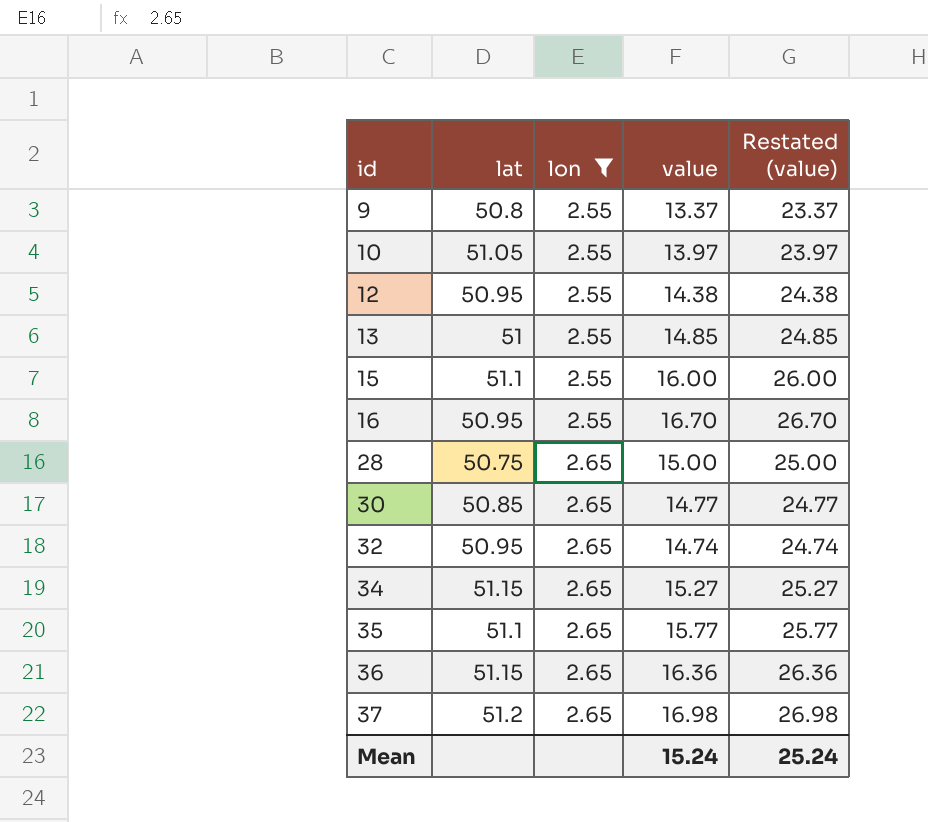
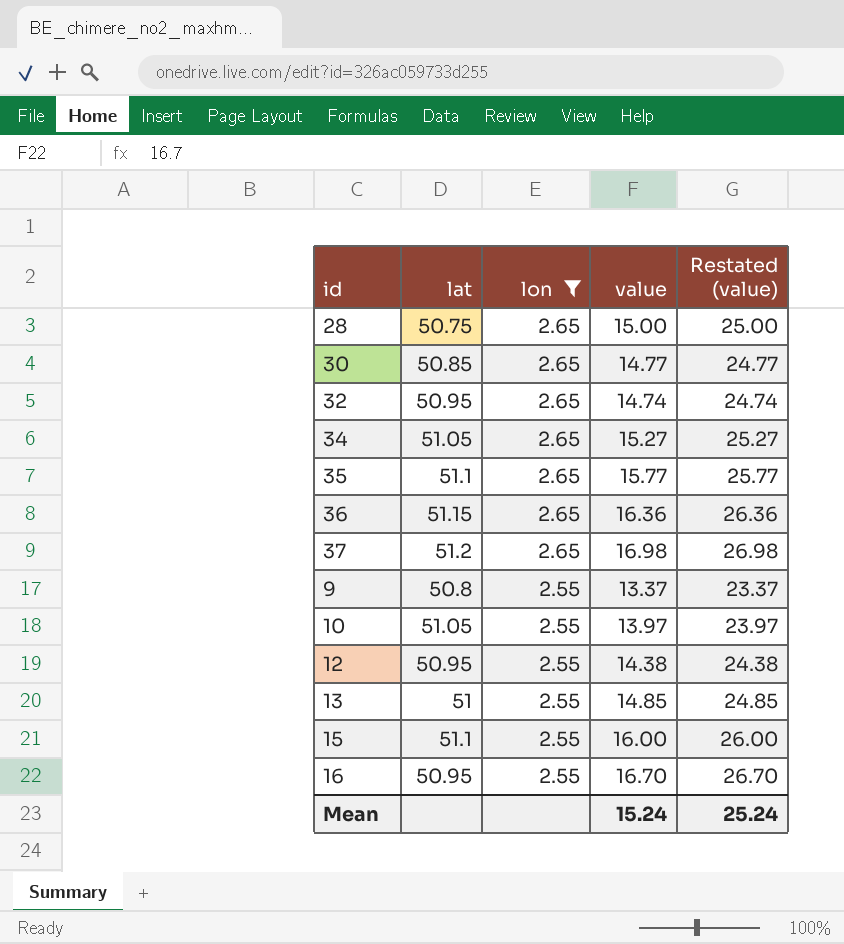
row order: id ascending -> lon descending
34 | lat: 51.15 -> 51.05

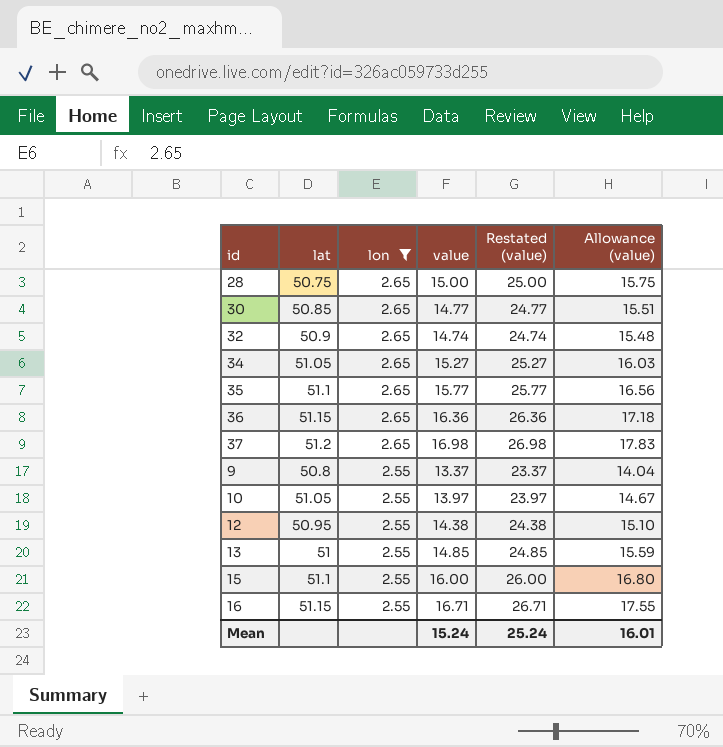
column Allowance (value) | formula: none -> [value] * 1.05
32 | lat: 50.95 -> 50.9
16 | lat: 50.95 -> 51.15
16 | value: 16.70 -> 16.71
16 | Restated (value): 26.70 -> 26.71

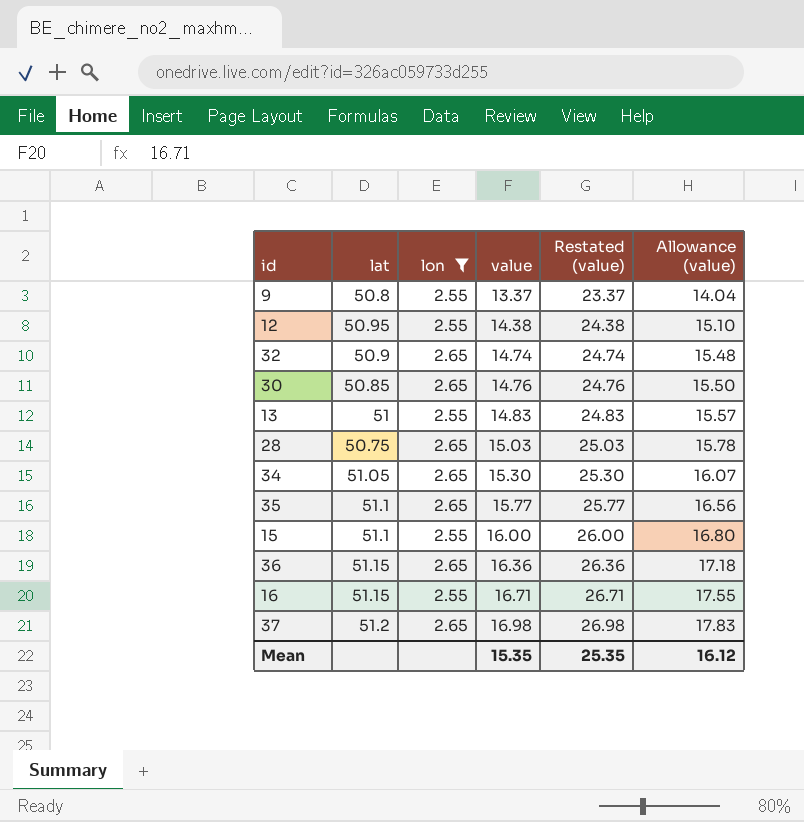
row order: lon descending -> value ascending
row 10: 51.05 | 2.55 | 13.97 | 23.97 | 14.67 -> none
30 | value: 14.77 -> 14.76
30 | Restated (value): 24.77 -> 24.76
30 | Allowance (value): 15.51 -> 15.50
13 | value: 14.85 -> 14.83
13 | Restated (value): 24.85 -> 24.83
13 | Allowance (value): 15.59 -> 15.57
28 | value: 15.00 -> 15.03
28 | Restated (value): 25.00 -> 25.03
28 | Allowance (value): 15.75 -> 15.78
34 | value: 15.27 -> 15.30
34 | Restated (value): 25.27 -> 25.30
34 | Allowance (value): 16.03 -> 16.07
Mean | value: 15.24 -> 15.35
Mean | Restated (value): 25.24 -> 25.35
Mean | Allowance (value): 16.01 -> 16.12

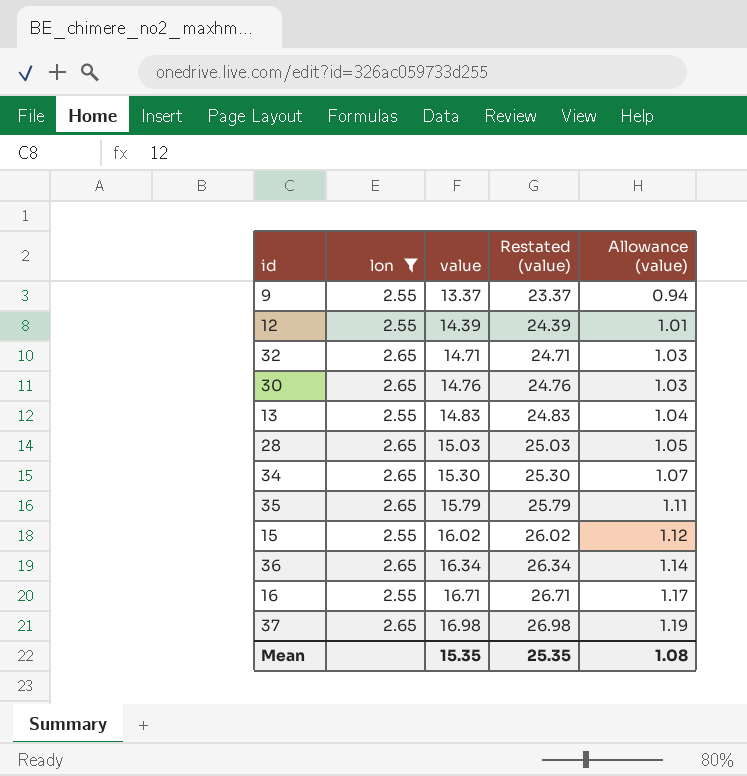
column lat | position: 2 -> none
column Allowance (value) | formula: [value] * 1.05 -> [value] * 0.07
12 | value: 14.38 -> 14.39
12 | Restated (value): 24.38 -> 24.39
32 | value: 14.74 -> 14.71
32 | Restated (value): 24.74 -> 24.71
35 | value: 15.77 -> 15.79
35 | Restated (value): 25.77 -> 25.79
15 | value: 16.00 -> 16.02
15 | Restated (value): 26.00 -> 26.02
36 | value: 16.36 -> 16.34
36 | Restated (value): 26.36 -> 26.34
Mean | Allowance (value): 16.12 -> 1.08

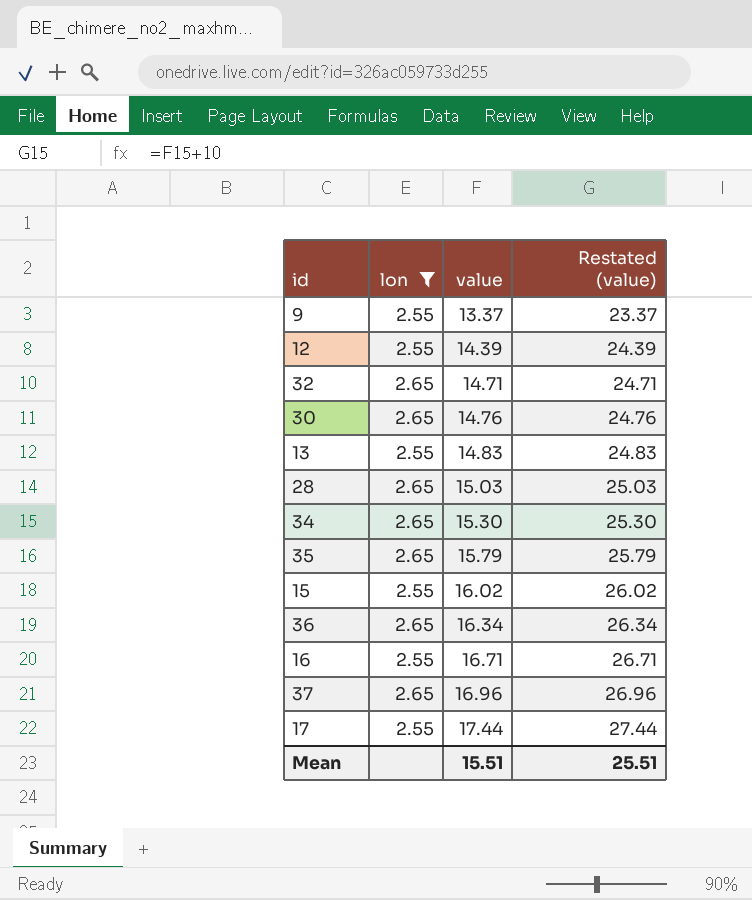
column Allowance (value) | formula: [value] * 0.07 -> none
37 | value: 16.98 -> 16.96
37 | Restated (value): 26.98 -> 26.96
row 17: none -> 2.55 | 17.44 | 27.44
Mean | value: 15.35 -> 15.51
Mean | Restated (value): 25.35 -> 25.51

